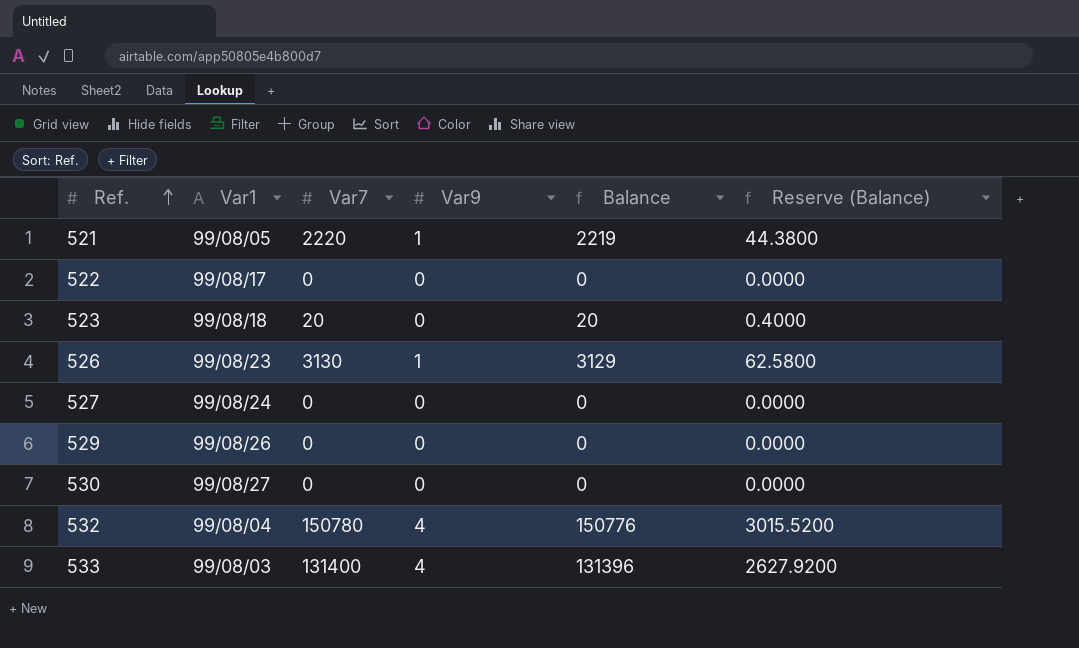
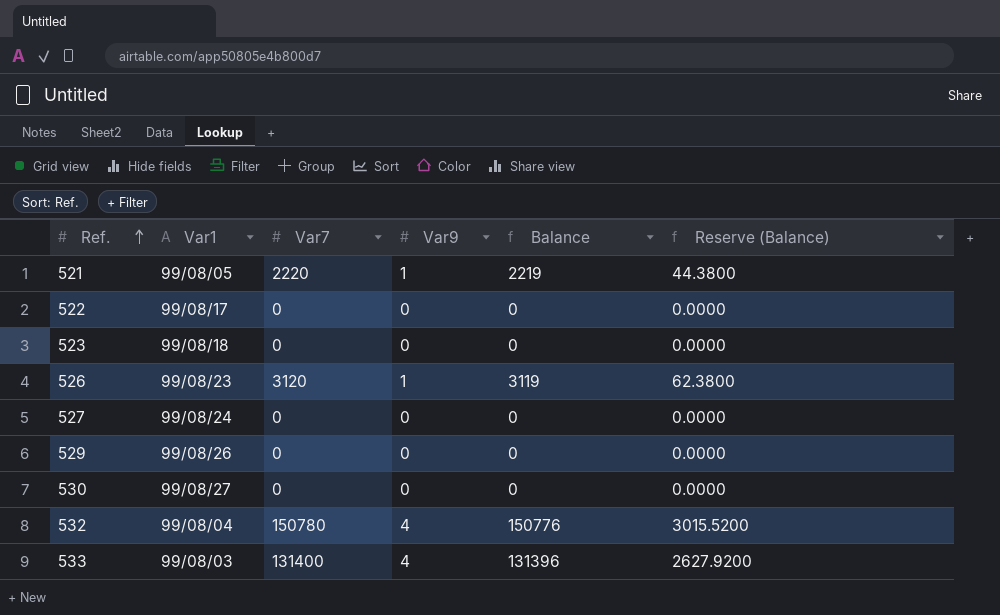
523 | Var7: 20 -> 0
523 | Balance: 20 -> 0
523 | Reserve (Balance): 0.4000 -> 0.0000
526 | Var7: 3130 -> 3120
526 | Balance: 3129 -> 3119
526 | Reserve (Balance): 62.5800 -> 62.3800

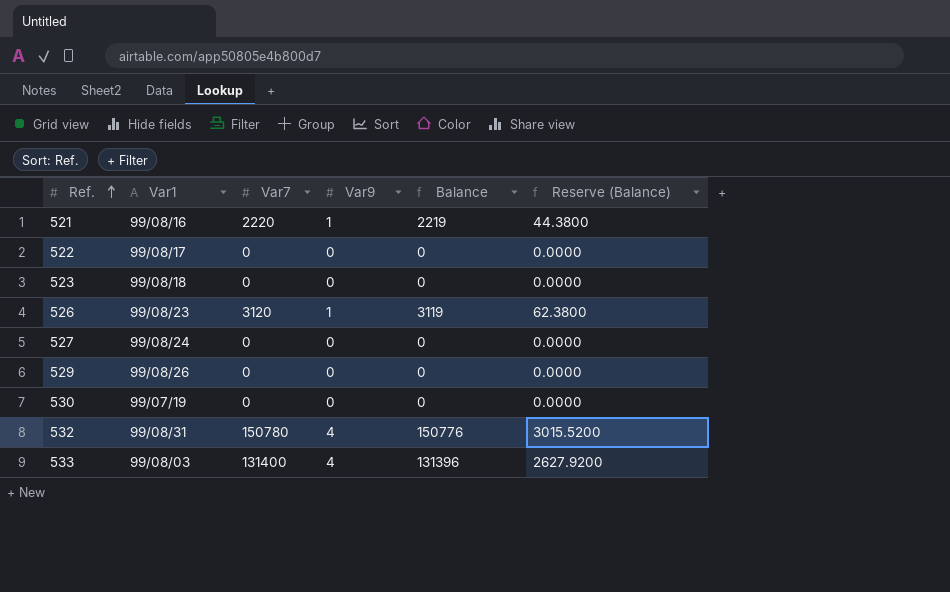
521 | Var1: 99/08/05 -> 99/08/16
530 | Var1: 99/08/27 -> 99/07/19
532 | Var1: 99/08/04 -> 99/08/31

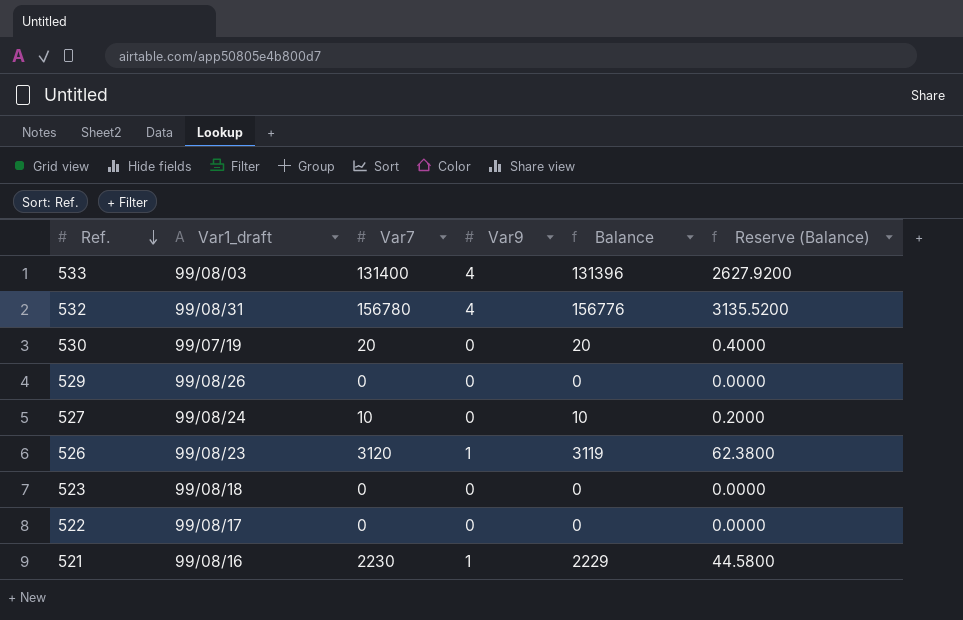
row order: Ref. ascending -> Ref. descending
column name: Var1 -> Var1_draft
532 | Var7: 150780 -> 156780
532 | Balance: 150776 -> 156776
532 | Reserve (Balance): 3015.5200 -> 3135.5200
530 | Var7: 0 -> 20
530 | Balance: 0 -> 20
530 | Reserve (Balance): 0.0000 -> 0.4000
527 | Var7: 0 -> 10
527 | Balance: 0 -> 10
527 | Reserve (Balance): 0.0000 -> 0.2000
521 | Var7: 2220 -> 2230
521 | Balance: 2219 -> 2229
521 | Reserve (Balance): 44.3800 -> 44.5800

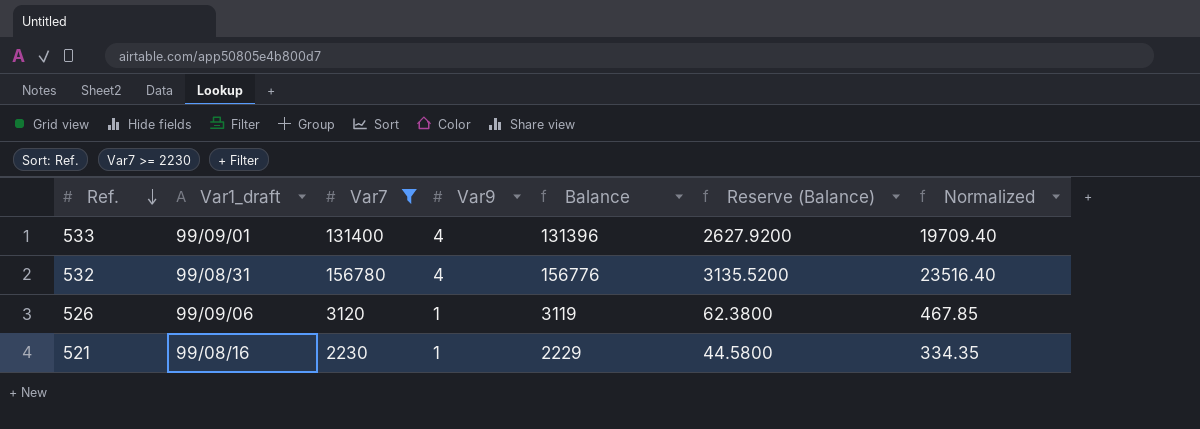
filter: none -> Var7 >= 2230
column Normalized | formula: none -> [Balance] * 0.15
533 | Var1_draft: 99/08/03 -> 99/09/01
526 | Var1_draft: 99/08/23 -> 99/09/06

